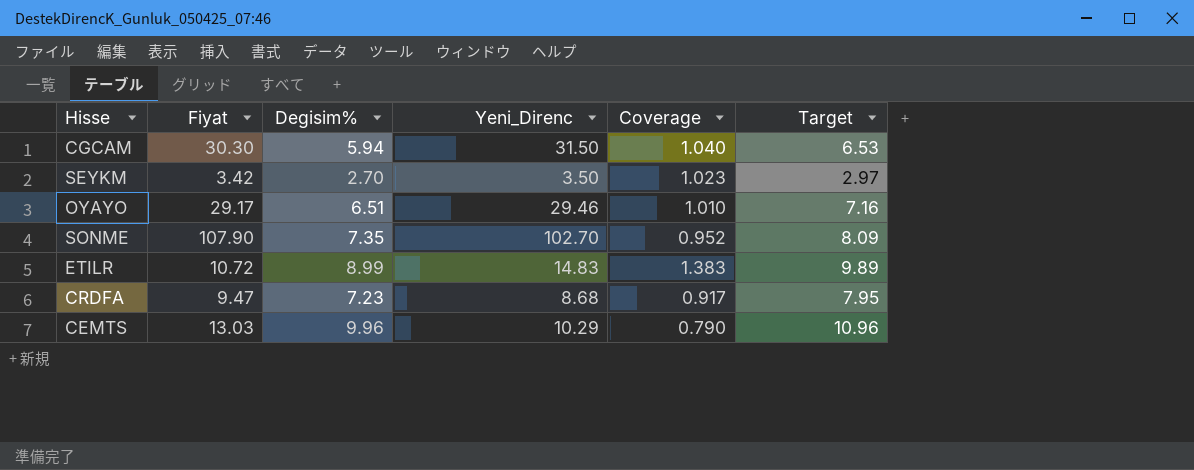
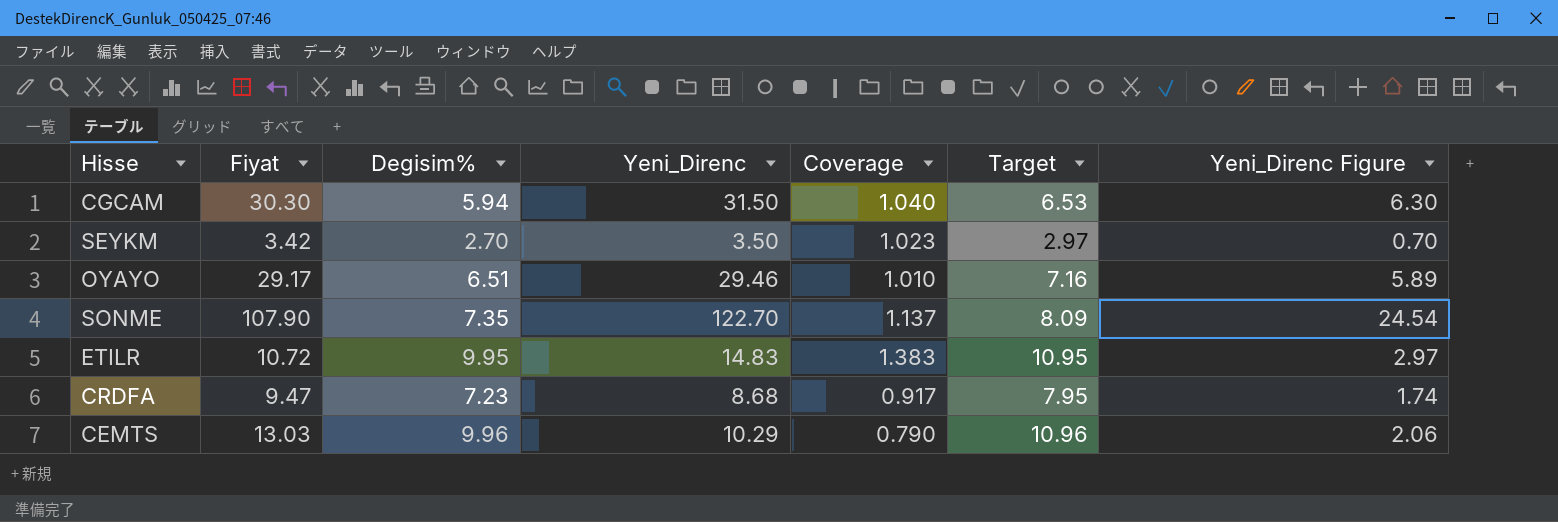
column Yeni_Direnc Figure | formula: none -> [Yeni_Direnc] * 0.2
SONME | Yeni_Direnc: 102.70 -> 122.70
SONME | Coverage: 0.952 -> 1.137
ETILR | Degisim%: 8.99 -> 9.95
ETILR | Target: 9.89 -> 10.95

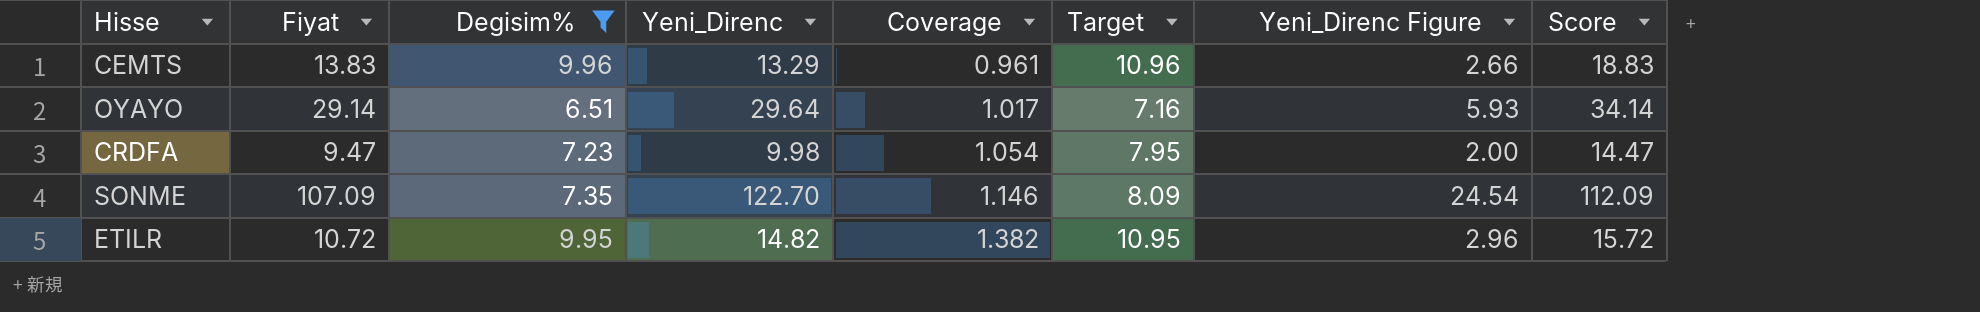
filter: none -> Degisim% >= 6.51
row order: none -> Coverage ascending
column Score | formula: none -> [Fiyat] + 5
CEMTS | Fiyat: 13.03 -> 13.83
CEMTS | Yeni_Direnc: 10.29 -> 13.29
CEMTS | Coverage: 0.790 -> 0.961
CEMTS | Yeni_Direnc Figure: 2.06 -> 2.66
OYAYO | Fiyat: 29.17 -> 29.14
OYAYO | Yeni_Direnc: 29.46 -> 29.64
OYAYO | Coverage: 1.010 -> 1.017
OYAYO | Yeni_Direnc Figure: 5.89 -> 5.93
CRDFA | Yeni_Direnc: 8.68 -> 9.98
CRDFA | Coverage: 0.917 -> 1.054
CRDFA | Yeni_Direnc Figure: 1.74 -> 2.00
SONME | Fiyat: 107.90 -> 107.09
SONME | Coverage: 1.137 -> 1.146
ETILR | Yeni_Direnc: 14.83 -> 14.82
ETILR | Coverage: 1.383 -> 1.382
ETILR | Yeni_Direnc Figure: 2.97 -> 2.96

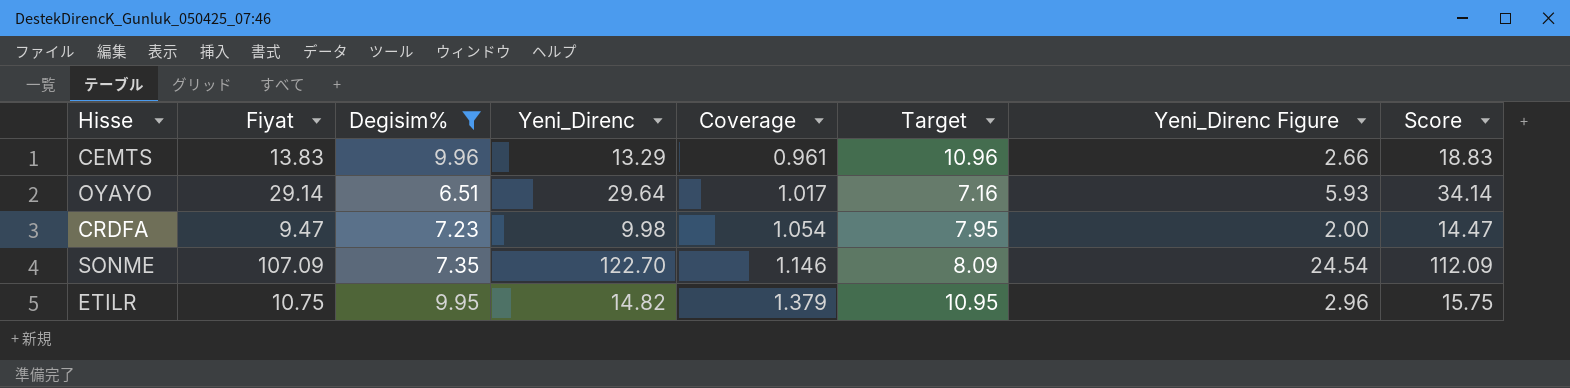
ETILR | Fiyat: 10.72 -> 10.75
ETILR | Coverage: 1.382 -> 1.379
ETILR | Score: 15.72 -> 15.75

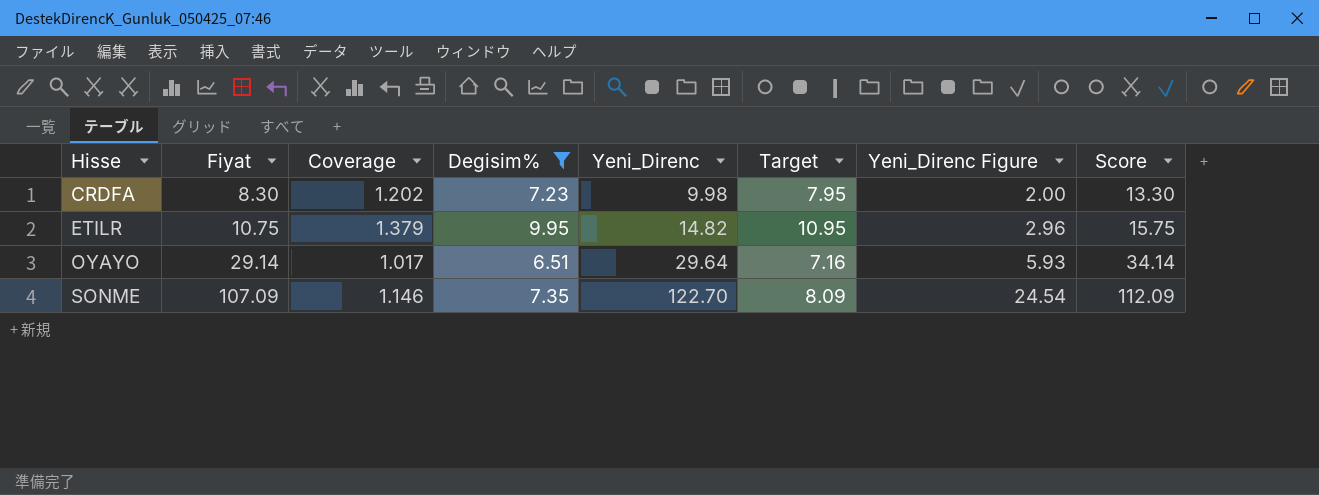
row order: Coverage ascending -> Hisse ascending
column Coverage | position: 5 -> 3
row CEMTS: 13.83 | 9.96 | 13.29 | 0.961 | 10.96 | 2.66 | 18.83 -> none
CRDFA | Fiyat: 9.47 -> 8.30
CRDFA | Coverage: 1.054 -> 1.202
CRDFA | Score: 14.47 -> 13.30

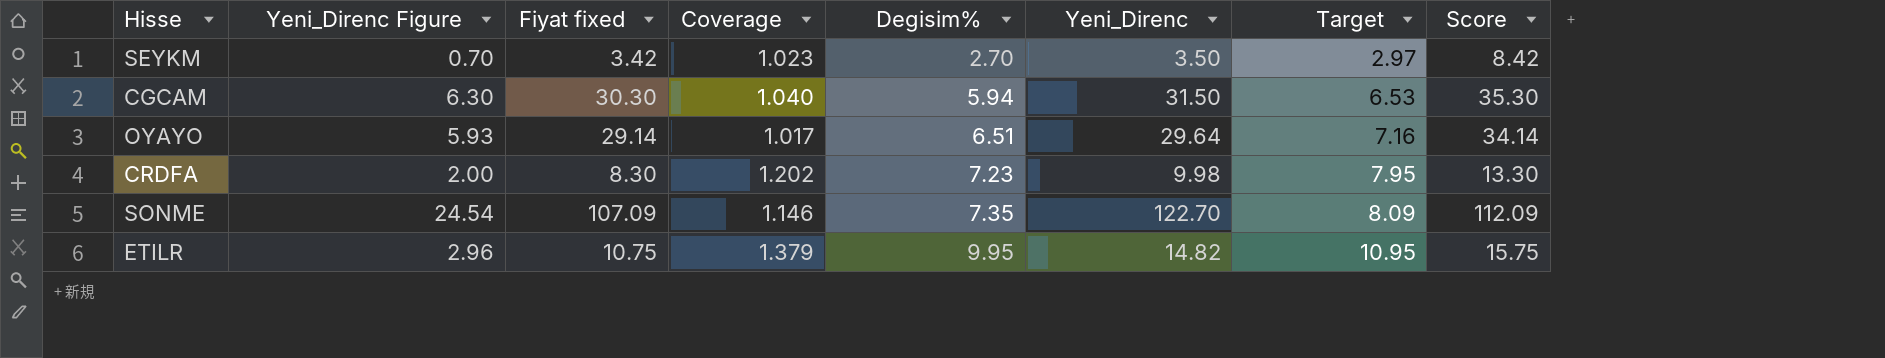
filter: Degisim% >= 6.51 -> none
row order: Hisse ascending -> Degisim% ascending
column Yeni_Direnc Figure | position: 7 -> 2
column name: Fiyat -> Fiyat fixed

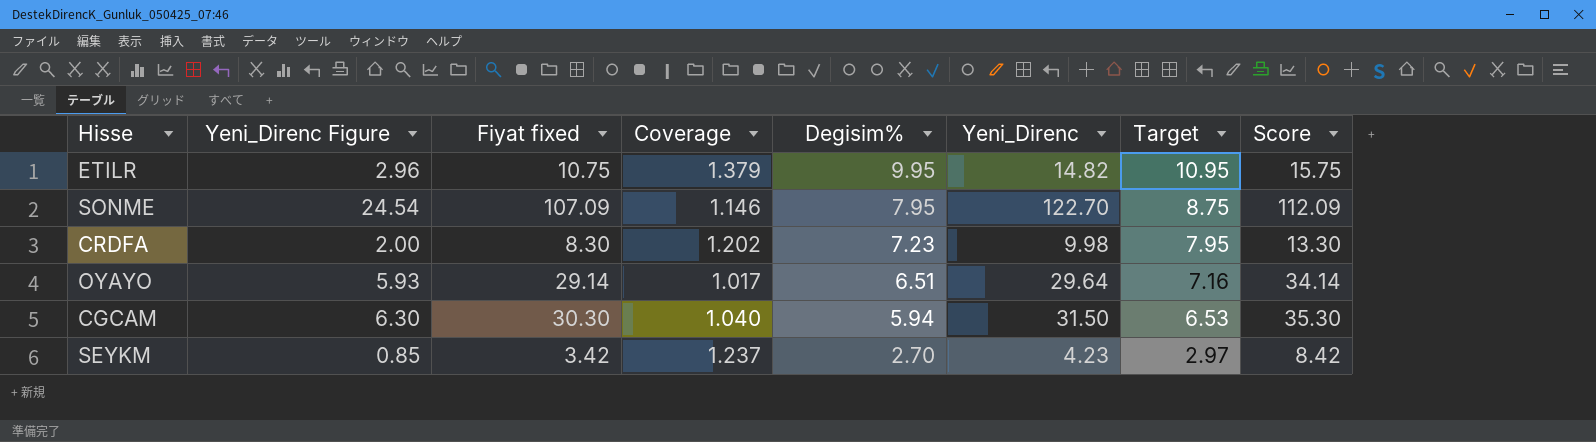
row order: Degisim% ascending -> Degisim% descending
SONME | Degisim%: 7.35 -> 7.95
SONME | Target: 8.09 -> 8.75
SEYKM | Yeni_Direnc Figure: 0.70 -> 0.85
SEYKM | Coverage: 1.023 -> 1.237
SEYKM | Yeni_Direnc: 3.50 -> 4.23

